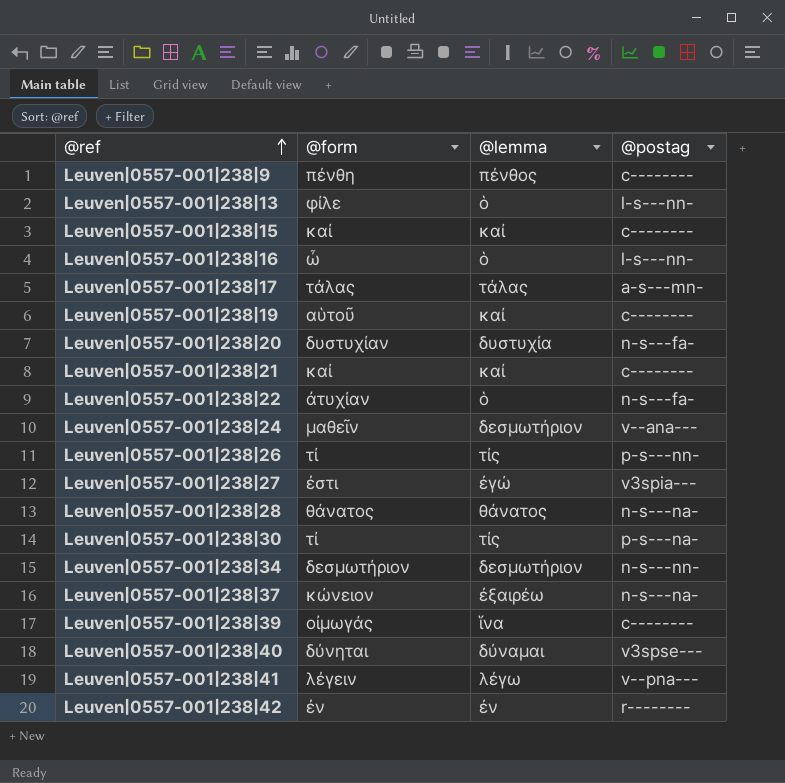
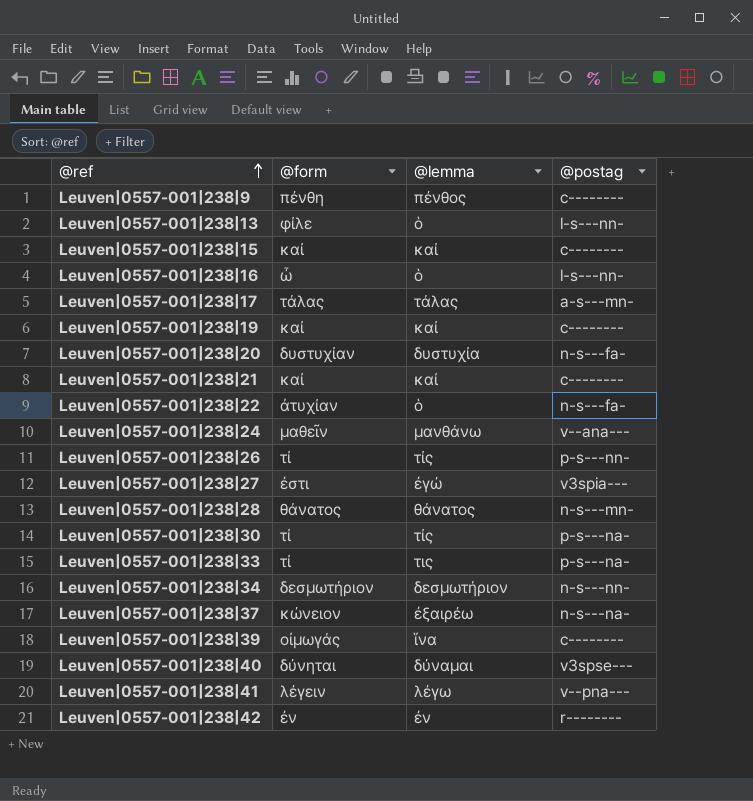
Leuven|0557-001|238|19 | @form: αὑτοῦ -> καί
Leuven|0557-001|238|24 | @lemma: δεσμωτήριον -> μανθάνω
Leuven|0557-001|238|28 | @postag: n-s---na- -> n-s---mn-
row Leuven|0557-001|238|33: none -> τί | τις | p-s---na-

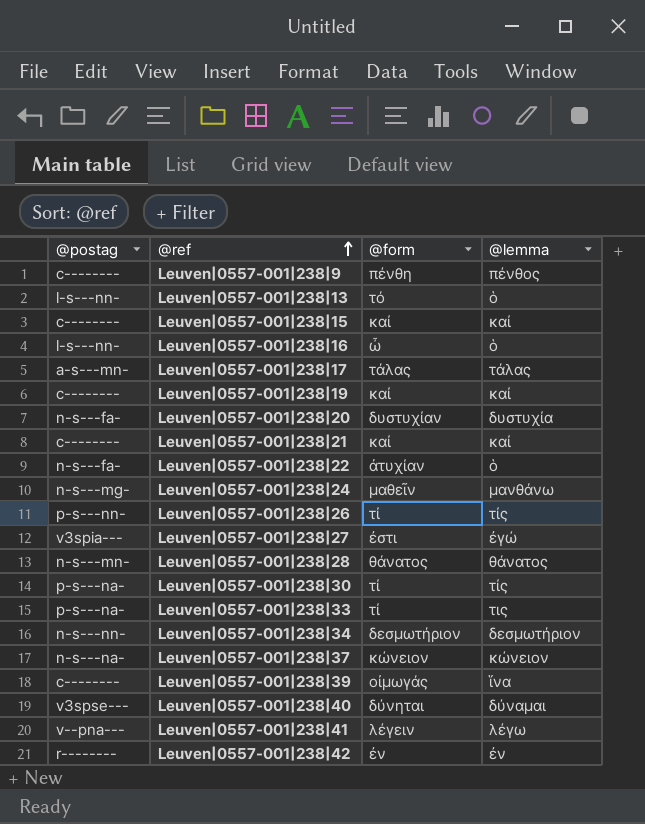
column @postag | position: 4 -> 1
Leuven|0557-001|238|13 | @form: φίλε -> τό
Leuven|0557-001|238|24 | @postag: v--ana--- -> n-s---mg-
Leuven|0557-001|238|37 | @lemma: ἐξαιρέω -> κώνειον

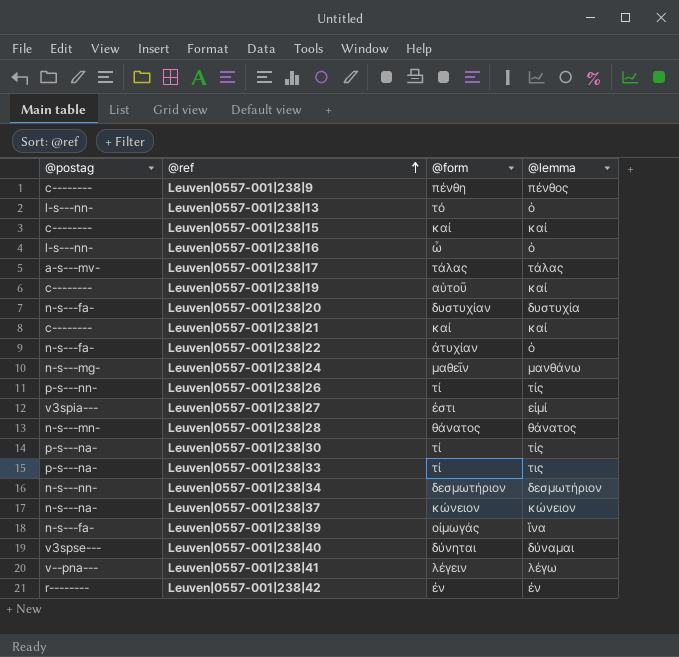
Leuven|0557-001|238|17 | @postag: a-s---mn- -> a-s---mv-
Leuven|0557-001|238|19 | @form: καί -> αὑτοῦ
Leuven|0557-001|238|27 | @lemma: ἐγώ -> εἰμί
Leuven|0557-001|238|39 | @postag: c-------- -> n-s---fa-

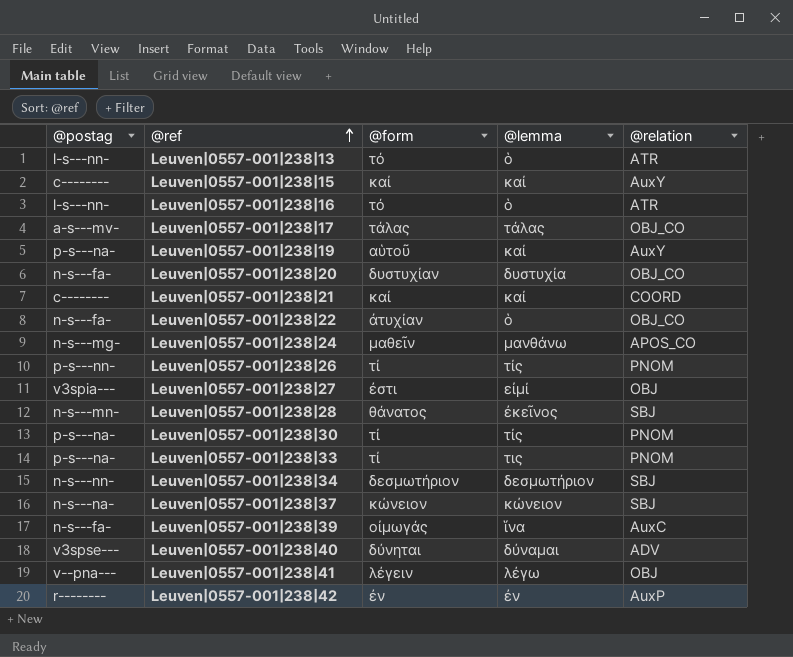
column @relation | position: none -> 5
row Leuven|0557-001|238|9: c-------- | πένθη | πένθος -> none
Leuven|0557-001|238|16 | @form: ὦ -> τό
Leuven|0557-001|238|19 | @postag: c-------- -> p-s---na-
Leuven|0557-001|238|28 | @lemma: θάνατος -> ἐκεῖνος

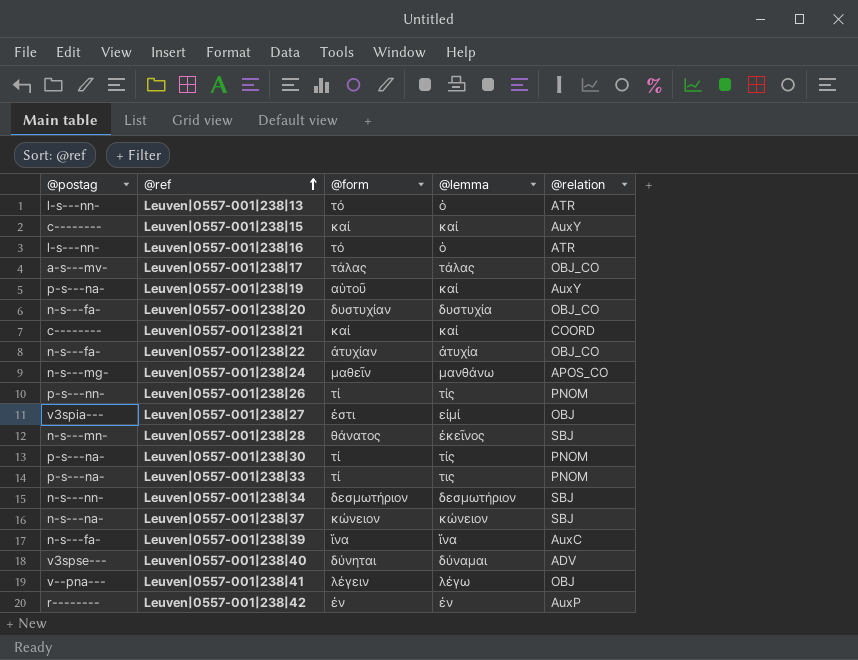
Leuven|0557-001|238|22 | @lemma: ὁ -> ἀτυχία
Leuven|0557-001|238|39 | @form: οἰμωγάς -> ἵνα

